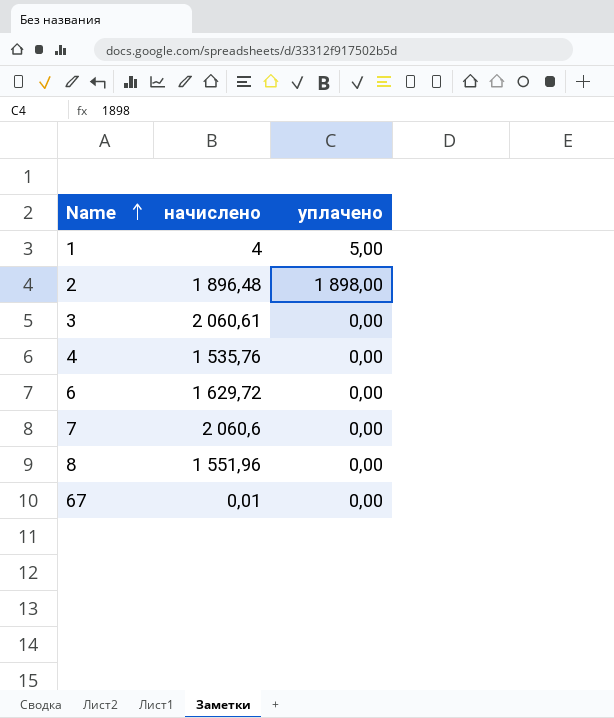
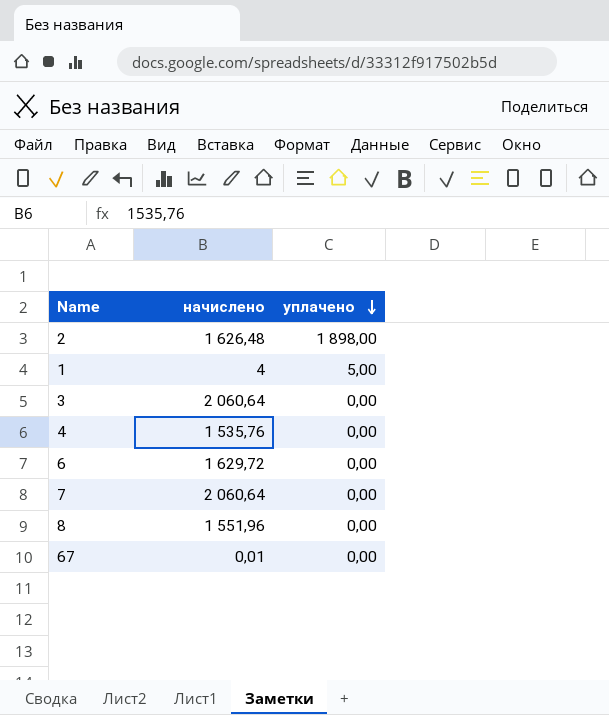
row order: Name ascending -> уплачено descending
2 | начислено: 1 896,48 -> 1 626,48
3 | начислено: 2 060,61 -> 2 060,64
7 | начислено: 2 060,6 -> 2 060,64

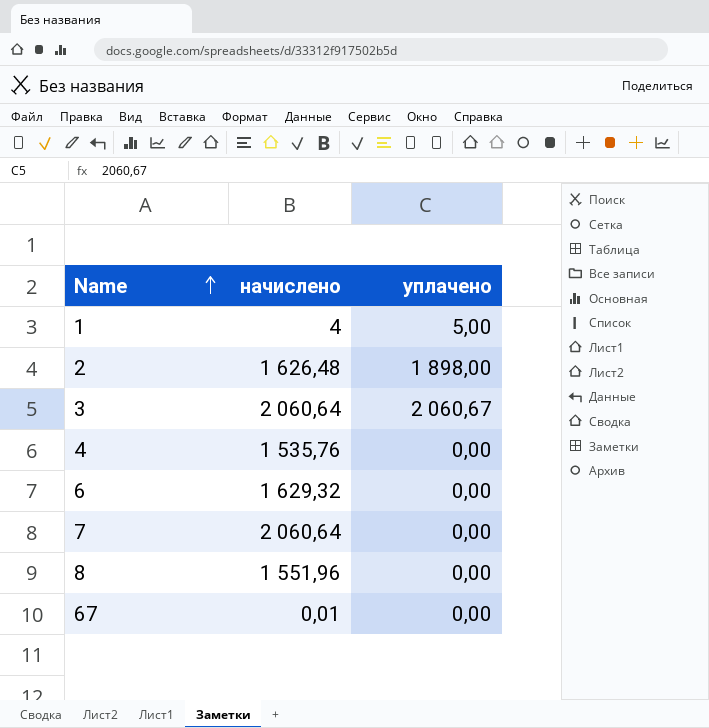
row order: уплачено descending -> Name ascending
3 | уплачено: 0,00 -> 2 060,67
6 | начислено: 1 629,72 -> 1 629,32

